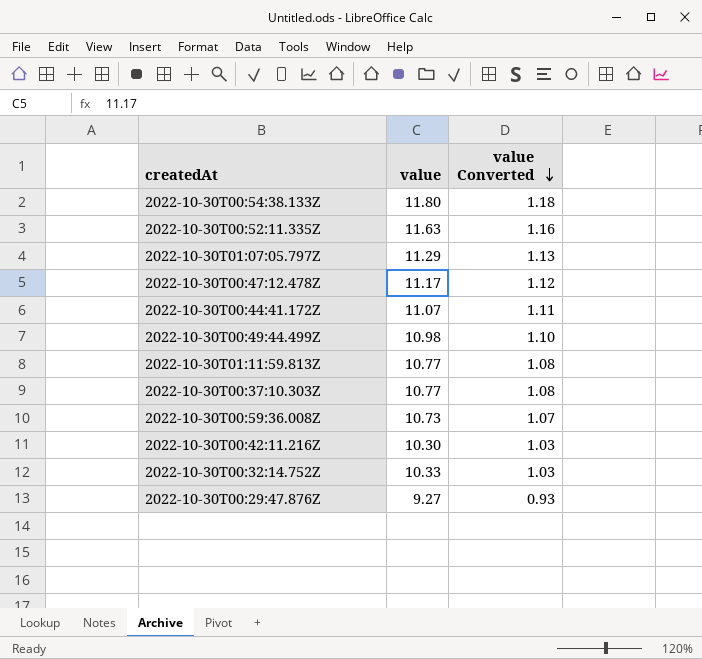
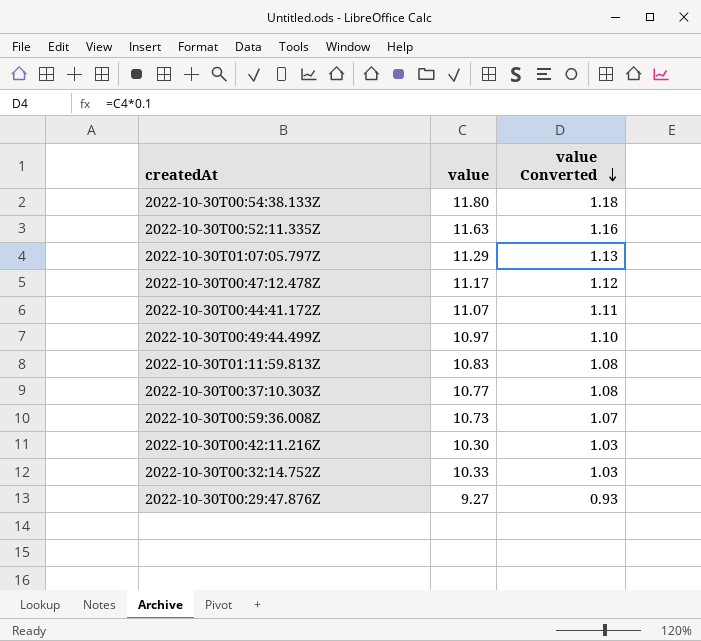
2022-10-30T00:49:44.499Z | value: 10.98 -> 10.97
2022-10-30T01:11:59.813Z | value: 10.77 -> 10.83

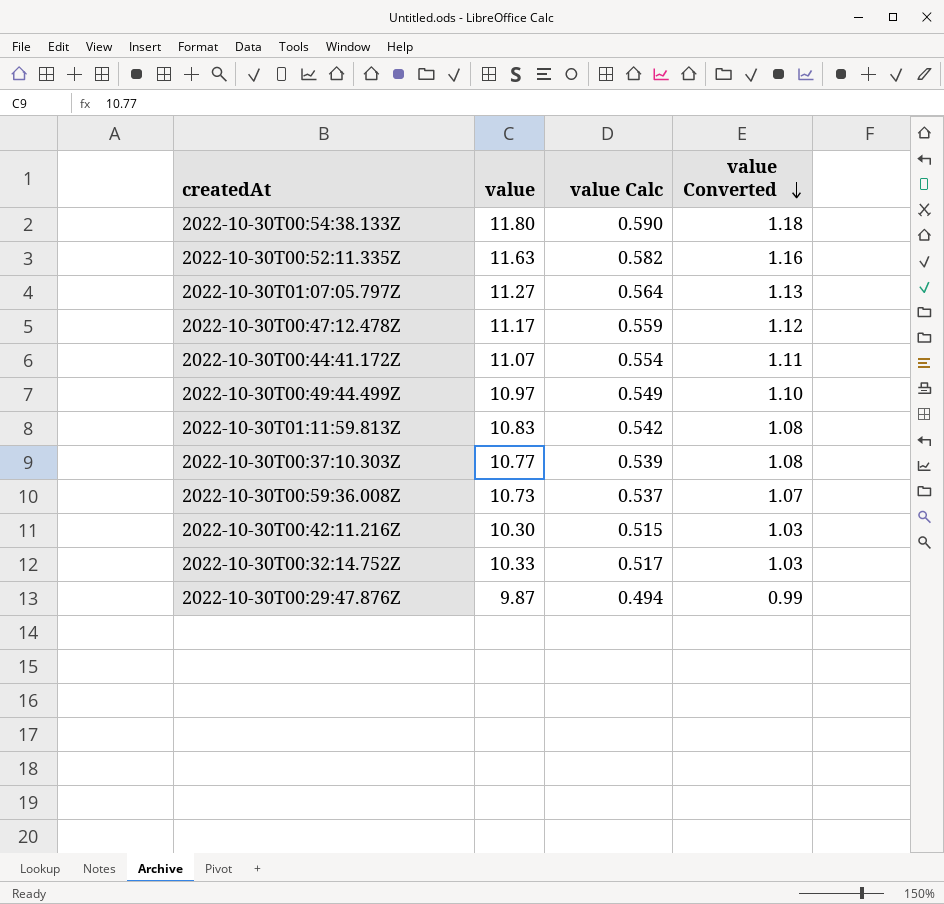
column value Calc | formula: none -> [value] * 0.05
2022-10-30T01:07:05.797Z | value: 11.29 -> 11.27
2022-10-30T00:29:47.876Z | value: 9.27 -> 9.87
2022-10-30T00:29:47.876Z | value Converted: 0.93 -> 0.99

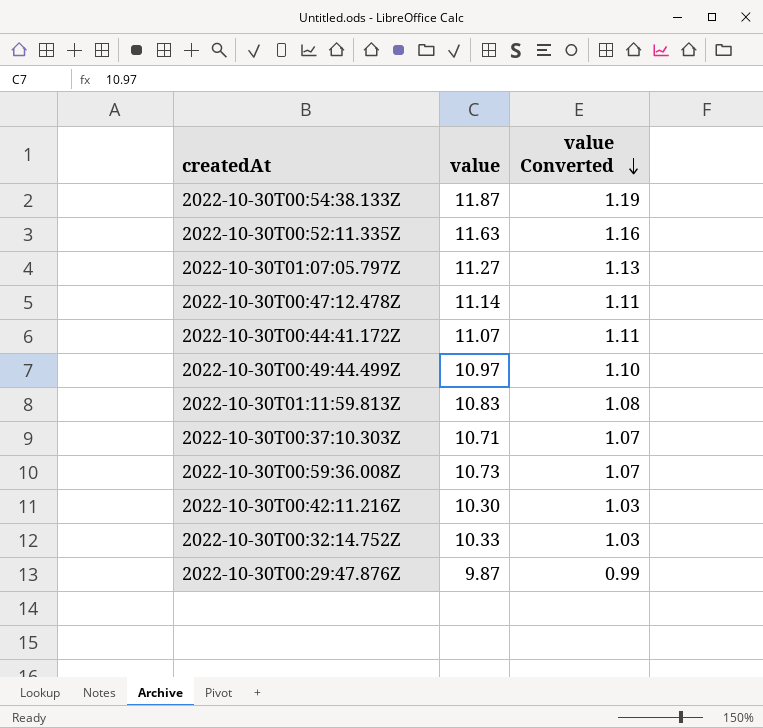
column value Calc | formula: [value] * 0.05 -> none
2022-10-30T00:54:38.133Z | value: 11.80 -> 11.87
2022-10-30T00:54:38.133Z | value Converted: 1.18 -> 1.19
2022-10-30T00:47:12.478Z | value: 11.17 -> 11.14
2022-10-30T00:47:12.478Z | value Converted: 1.12 -> 1.11
2022-10-30T00:37:10.303Z | value: 10.77 -> 10.71
2022-10-30T00:37:10.303Z | value Converted: 1.08 -> 1.07

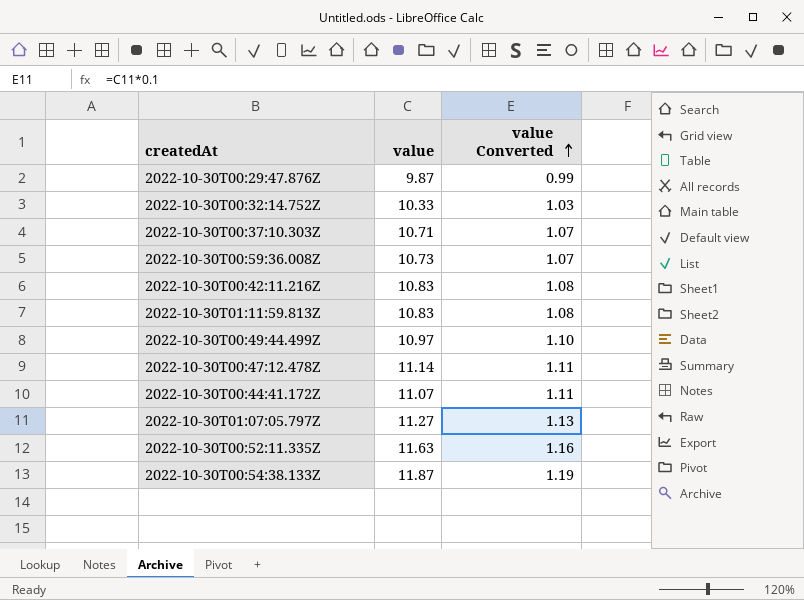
row order: value Converted descending -> value Converted ascending
2022-10-30T00:42:11.216Z | value: 10.30 -> 10.83
2022-10-30T00:42:11.216Z | value Converted: 1.03 -> 1.08

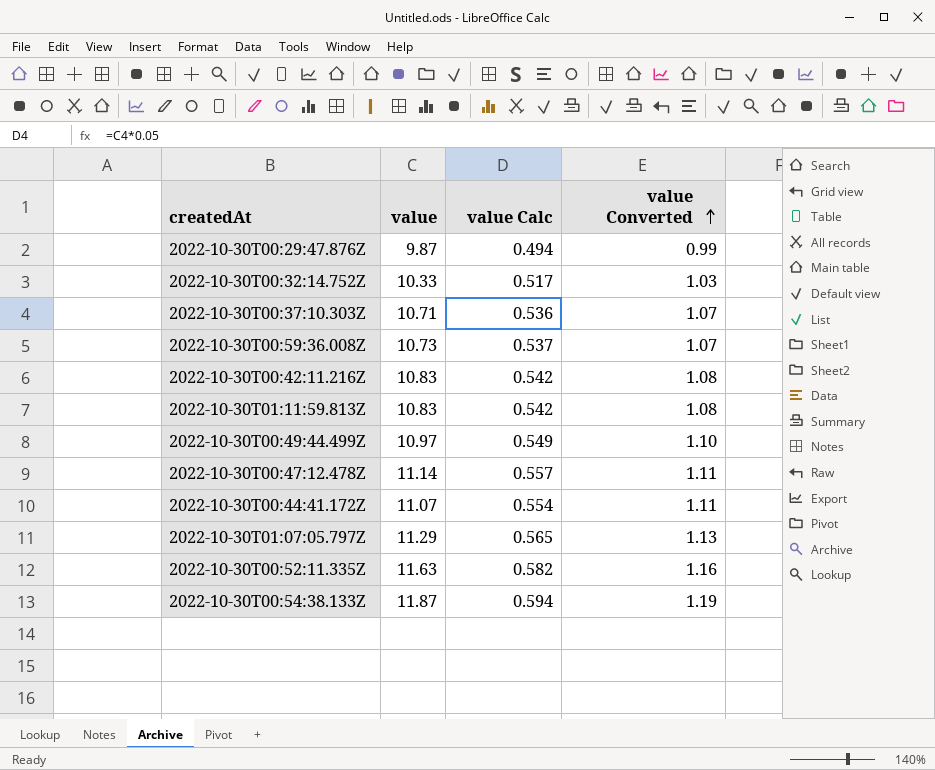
column value Calc | formula: none -> [value] * 0.05
2022-10-30T01:07:05.797Z | value: 11.27 -> 11.29

